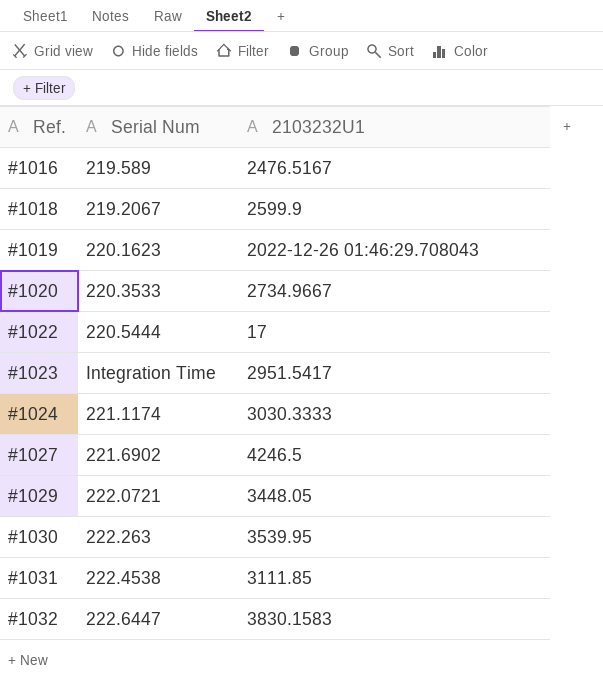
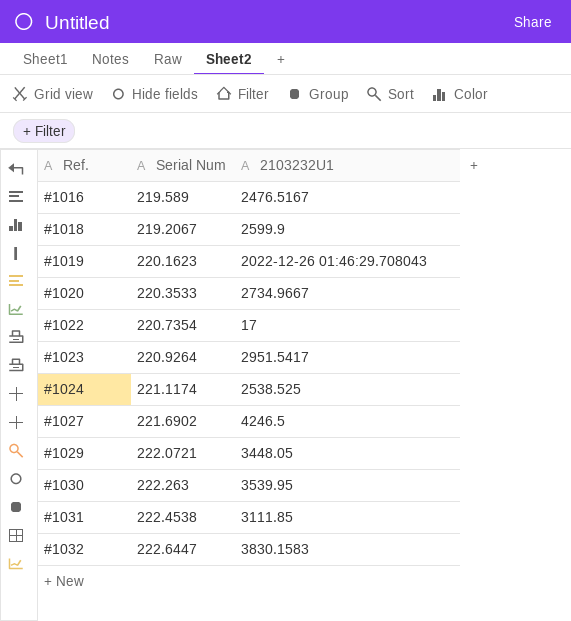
#1022 | Serial Num: 220.5444 -> 220.7354
#1023 | Serial Num: Integration Time -> 220.9264
#1024 | 2103232U1: 3030.3333 -> 2538.525

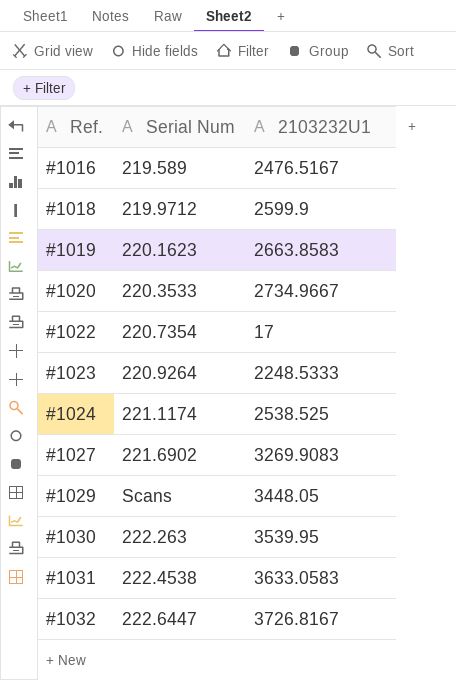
#1018 | Serial Num: 219.2067 -> 219.9712
#1019 | 2103232U1: 2022-12-26 01:46:29.708043 -> 2663.8583
#1023 | 2103232U1: 2951.5417 -> 2248.5333
#1027 | 2103232U1: 4246.5 -> 3269.9083
#1029 | Serial Num: 222.0721 -> Scans
#1031 | 2103232U1: 3111.85 -> 3633.0583
#1032 | 2103232U1: 3830.1583 -> 3726.8167

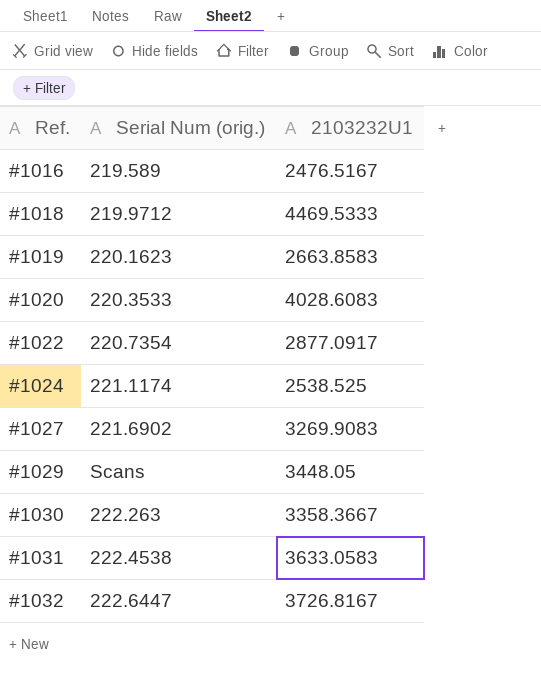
column name: Serial Num -> Serial Num (orig.)
row #1023: 220.9264 | 2248.5333 -> none
#1018 | 2103232U1: 2599.9 -> 4469.5333
#1020 | 2103232U1: 2734.9667 -> 4028.6083
#1022 | 2103232U1: 17 -> 2877.0917
#1030 | 2103232U1: 3539.95 -> 3358.3667

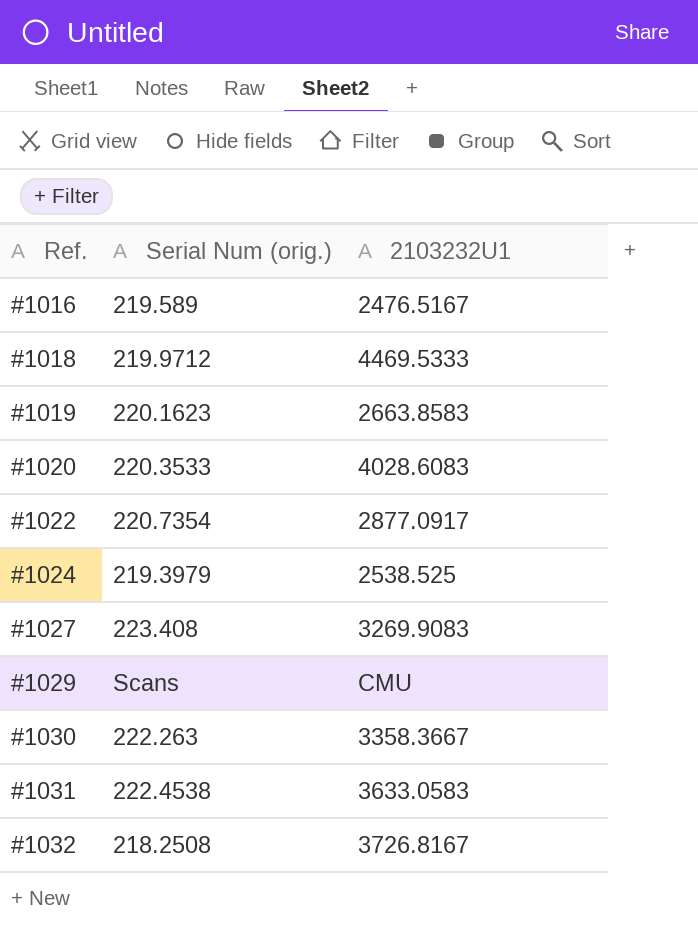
#1024 | Serial Num (orig.): 221.1174 -> 219.3979
#1027 | Serial Num (orig.): 221.6902 -> 223.408
#1029 | 2103232U1: 3448.05 -> CMU
#1032 | Serial Num (orig.): 222.6447 -> 218.2508

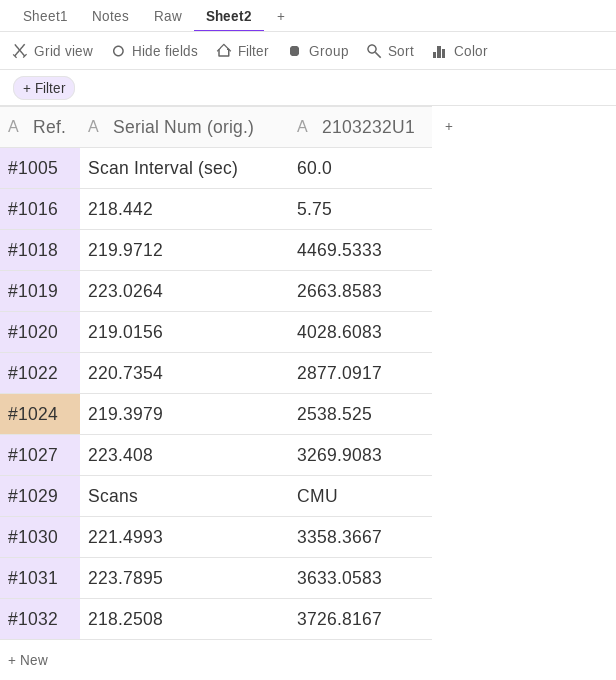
row #1005: none -> Scan Interval (sec) | 60.0
#1016 | Serial Num (orig.): 219.589 -> 218.442
#1016 | 2103232U1: 2476.5167 -> 5.75
#1019 | Serial Num (orig.): 220.1623 -> 223.0264
#1020 | Serial Num (orig.): 220.3533 -> 219.0156
#1030 | Serial Num (orig.): 222.263 -> 221.4993
#1031 | Serial Num (orig.): 222.4538 -> 223.7895

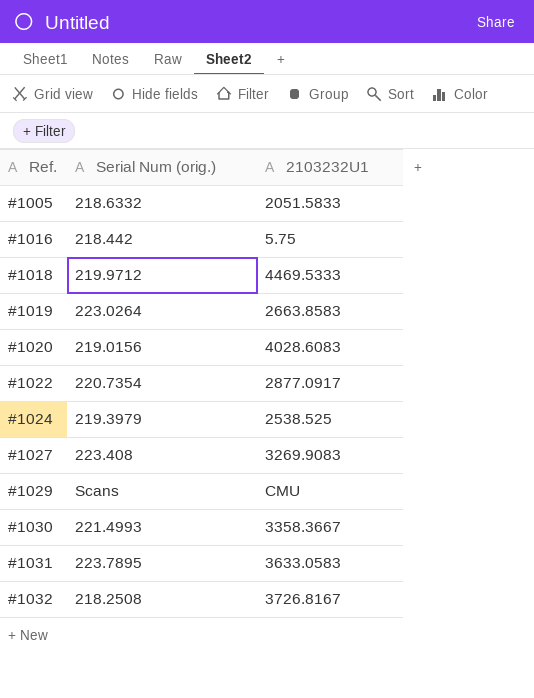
#1005 | Serial Num (orig.): Scan Interval (sec) -> 218.6332
#1005 | 2103232U1: 60.0 -> 2051.5833

